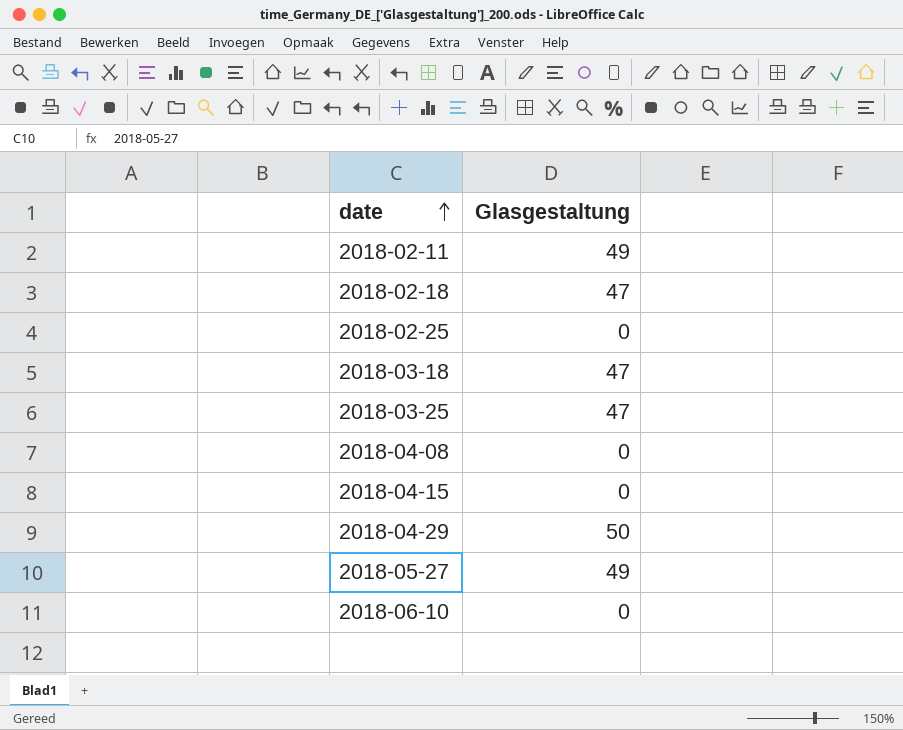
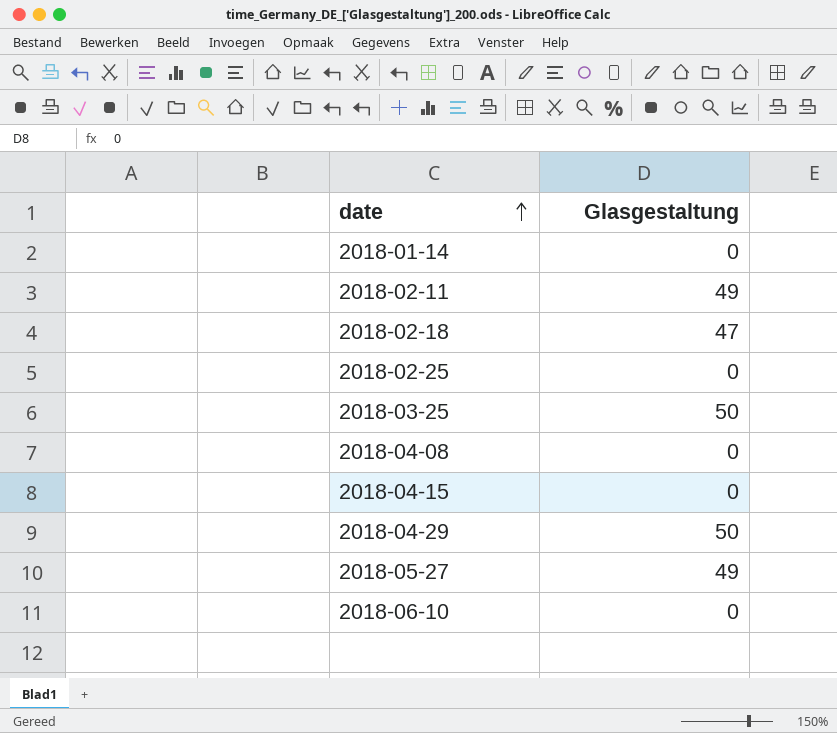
row 2018-03-18: 47 -> none
row 2018-01-14: none -> 0
2018-03-25 | Glasgestaltung: 47 -> 50

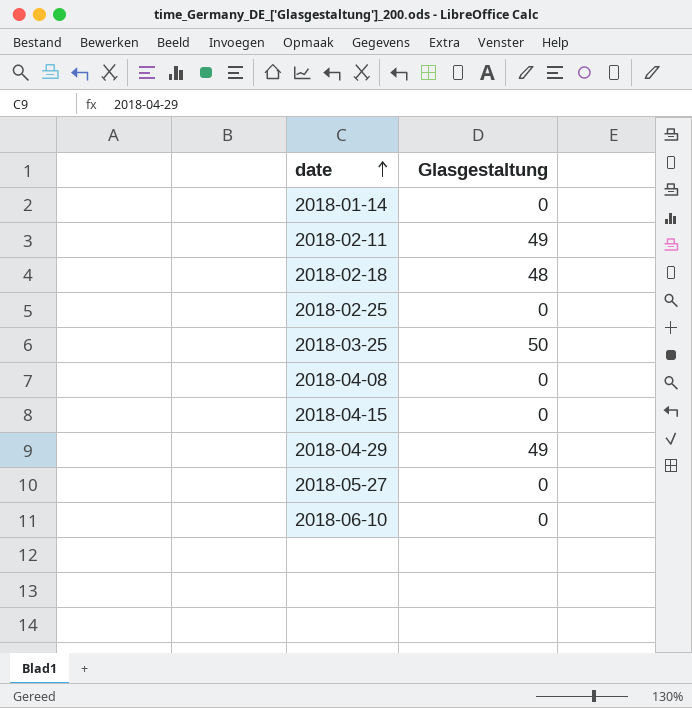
2018-02-18 | Glasgestaltung: 47 -> 48
2018-04-29 | Glasgestaltung: 50 -> 49
2018-05-27 | Glasgestaltung: 49 -> 0

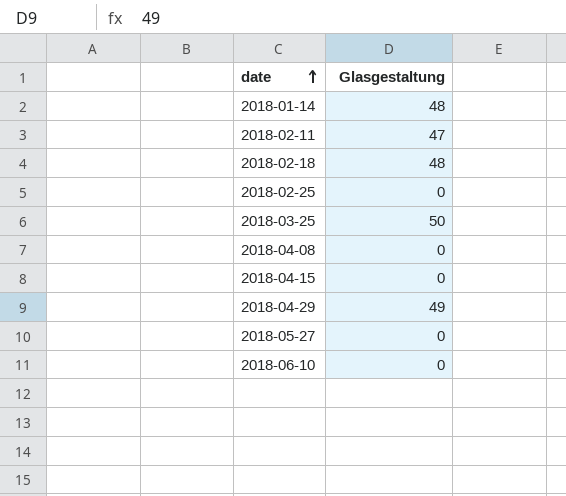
2018-01-14 | Glasgestaltung: 0 -> 48
2018-02-11 | Glasgestaltung: 49 -> 47

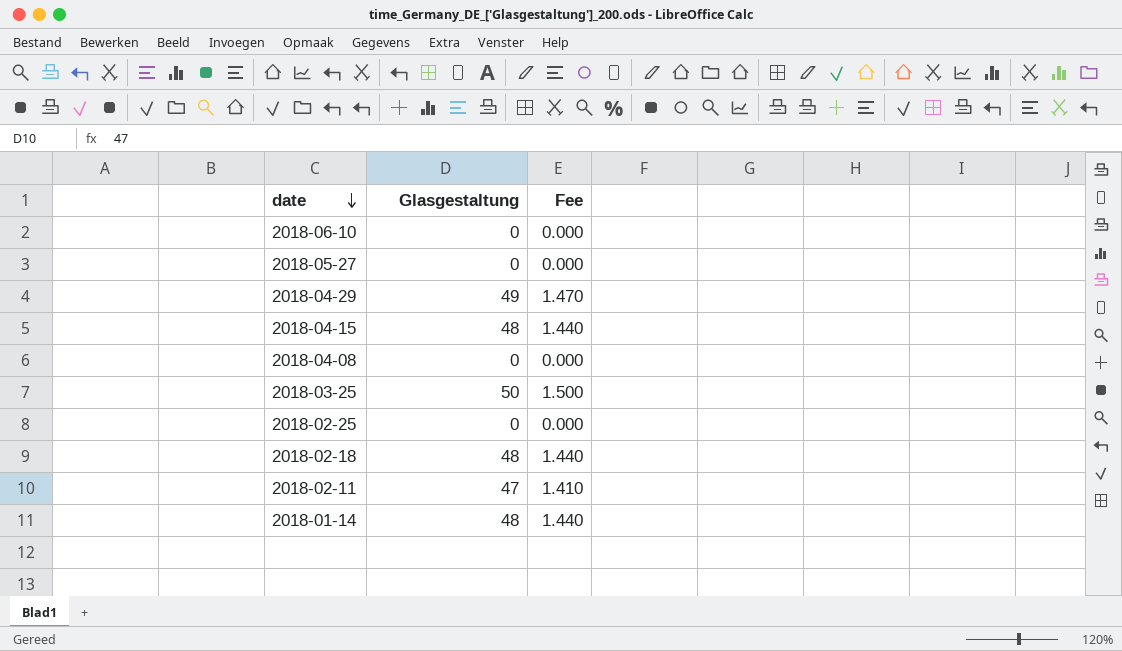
row order: date ascending -> date descending
column Fee | formula: none -> [Glasgestaltung] * 0.03
2018-04-15 | Glasgestaltung: 0 -> 48

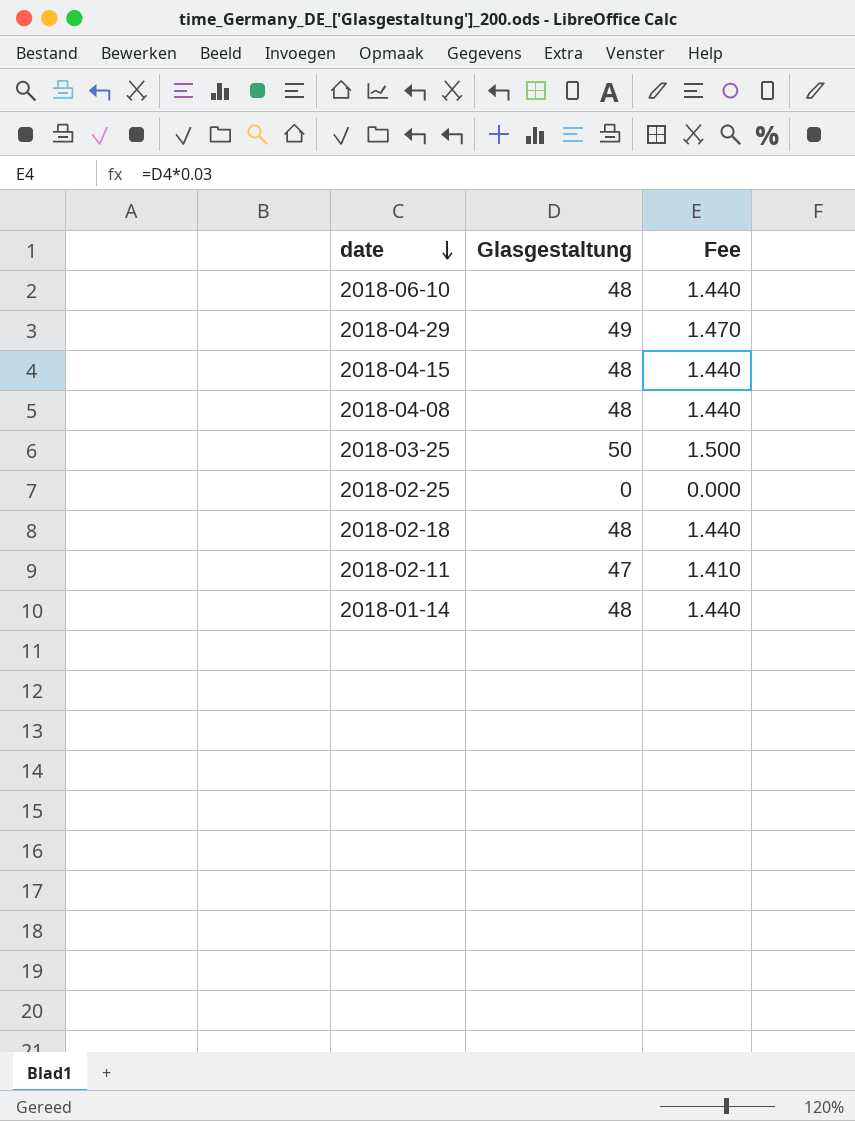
row 2018-05-27: 0 | 0.000 -> none
2018-06-10 | Glasgestaltung: 0 -> 48
2018-06-10 | Fee: 0.000 -> 1.440
2018-04-08 | Glasgestaltung: 0 -> 48
2018-04-08 | Fee: 0.000 -> 1.440

